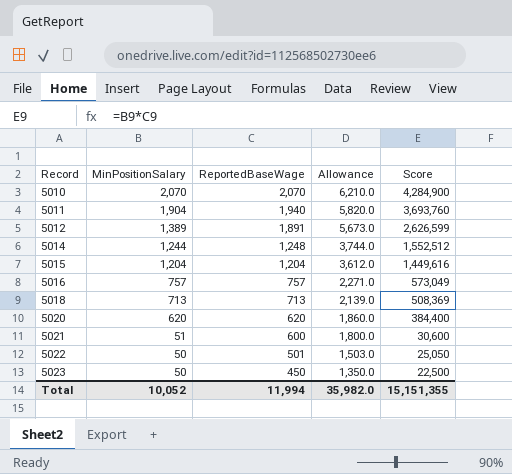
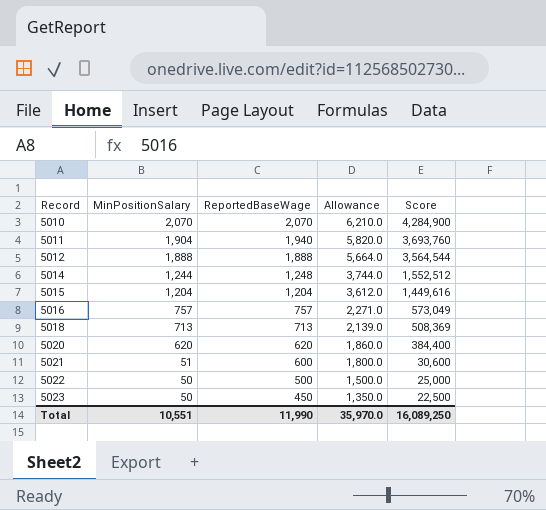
5012 | MinPositionSalary: 1,389 -> 1,888
5012 | ReportedBaseWage: 1,891 -> 1,888
5012 | Allowance: 5,673.0 -> 5,664.0
5012 | Score: 2,626,599 -> 3,564,544
5022 | ReportedBaseWage: 501 -> 500
5022 | Allowance: 1,503.0 -> 1,500.0
5022 | Score: 25,050 -> 25,000
Total | MinPositionSalary: 10,052 -> 10,551
Total | ReportedBaseWage: 11,994 -> 11,990
Total | Allowance: 35,982.0 -> 35,970.0
Total | Score: 15,151,355 -> 16,089,250

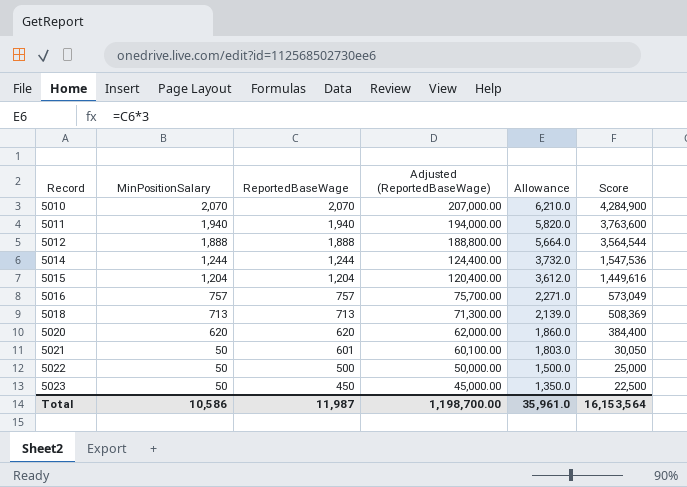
column Adjusted (ReportedBaseWage) | formula: none -> [ReportedBaseWage] * 100
5011 | MinPositionSalary: 1,904 -> 1,940
5011 | Score: 3,693,760 -> 3,763,600
5014 | ReportedBaseWage: 1,248 -> 1,244
5014 | Allowance: 3,744.0 -> 3,732.0
5014 | Score: 1,552,512 -> 1,547,536
5021 | MinPositionSalary: 51 -> 50
5021 | ReportedBaseWage: 600 -> 601
5021 | Allowance: 1,800.0 -> 1,803.0
5021 | Score: 30,600 -> 30,050
Total | MinPositionSalary: 10,551 -> 10,586
Total | ReportedBaseWage: 11,990 -> 11,987
Total | Allowance: 35,970.0 -> 35,961.0
Total | Score: 16,089,250 -> 16,153,564

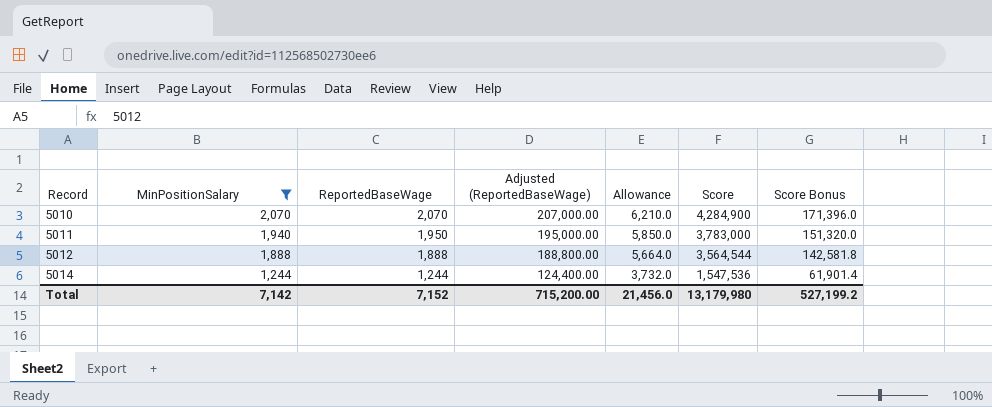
filter: none -> MinPositionSalary >= 1,244
column Score Bonus | formula: none -> [Score] * 0.04
5011 | ReportedBaseWage: 1,940 -> 1,950
5011 | Adjusted (ReportedBaseWage): 194,000.00 -> 195,000.00
5011 | Allowance: 5,820.0 -> 5,850.0
5011 | Score: 3,763,600 -> 3,783,000
Total | MinPositionSalary: 10,586 -> 7,142
Total | ReportedBaseWage: 11,987 -> 7,152
Total | Adjusted (ReportedBaseWage): 1,198,700.00 -> 715,200.00
Total | Allowance: 35,961.0 -> 21,456.0
Total | Score: 16,153,564 -> 13,179,980

